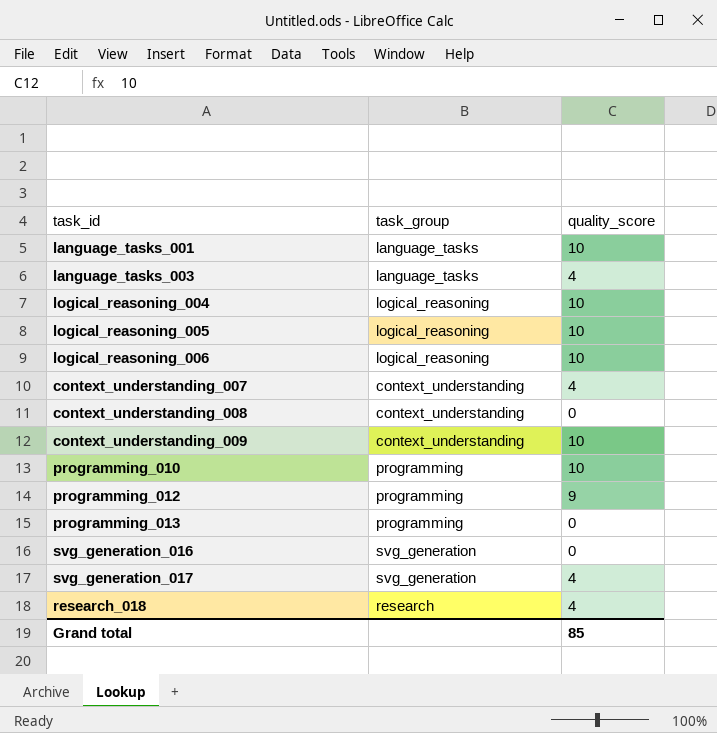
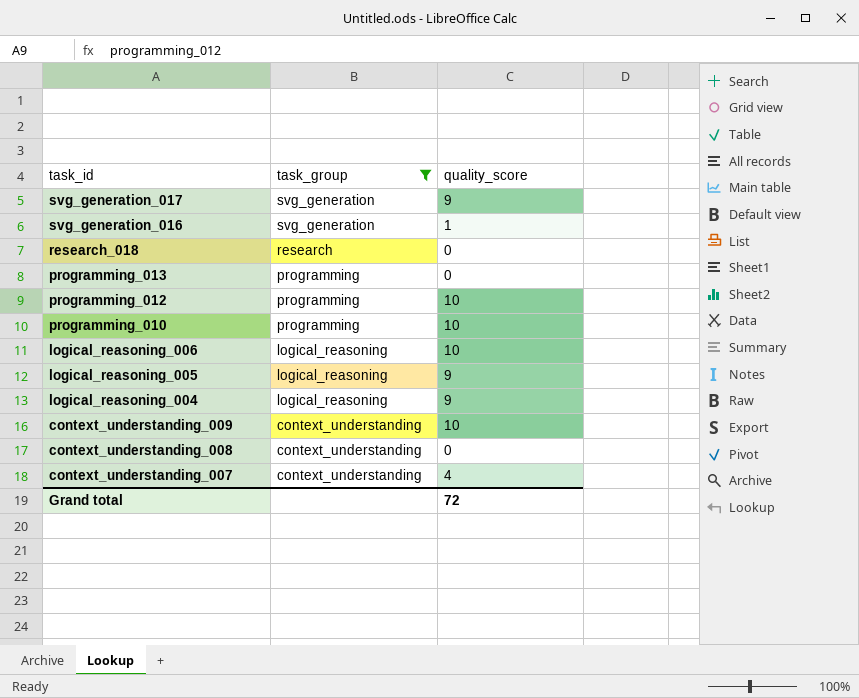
filter: none -> task_group != language_tasks
row order: none -> task_id descending
svg_generation_017 | quality_score: 4 -> 9
svg_generation_016 | quality_score: 0 -> 1
research_018 | quality_score: 4 -> 0
programming_012 | quality_score: 9 -> 10
logical_reasoning_005 | quality_score: 10 -> 9
logical_reasoning_004 | quality_score: 10 -> 9
Grand total | quality_score: 85 -> 72

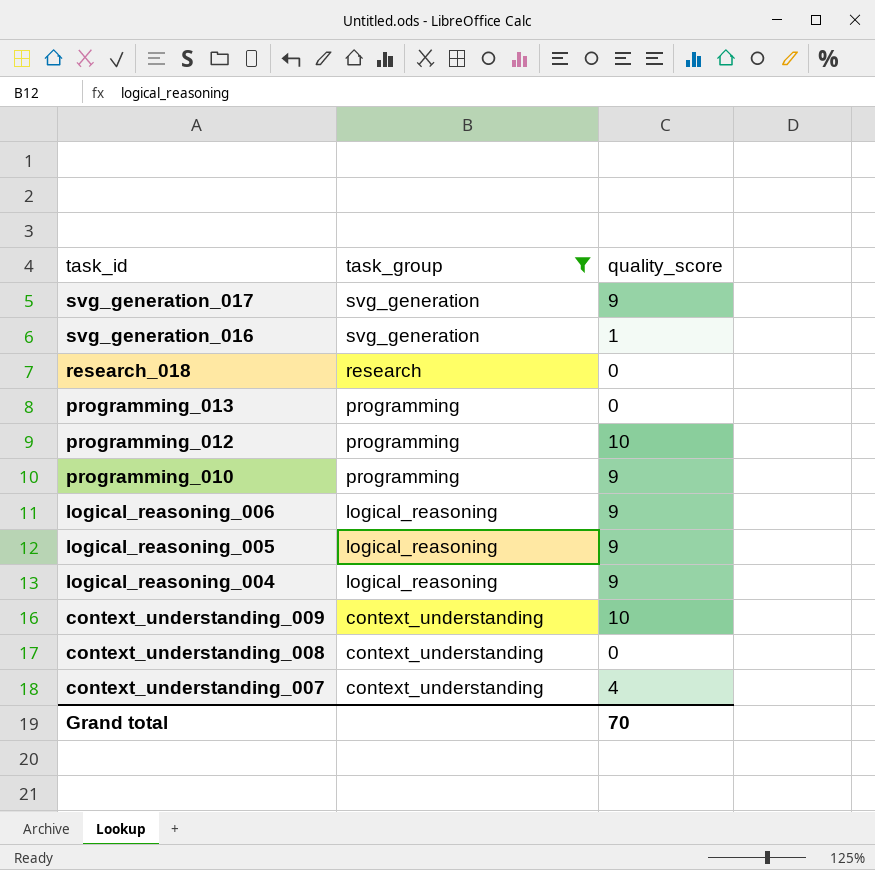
programming_010 | quality_score: 10 -> 9
logical_reasoning_006 | quality_score: 10 -> 9
Grand total | quality_score: 72 -> 70

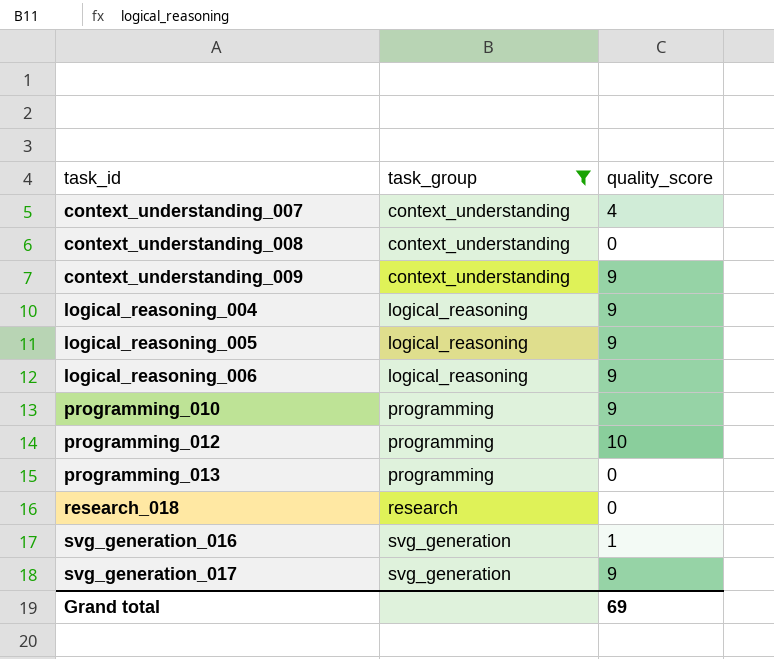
row order: task_id descending -> task_id ascending
context_understanding_009 | quality_score: 10 -> 9
Grand total | quality_score: 70 -> 69

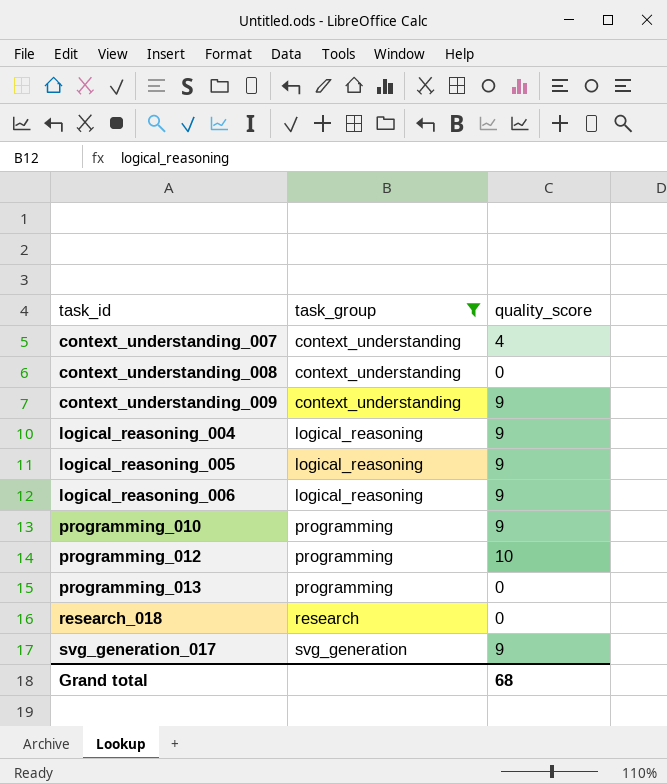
row svg_generation_016: svg_generation | 1 -> none
Grand total | quality_score: 69 -> 68

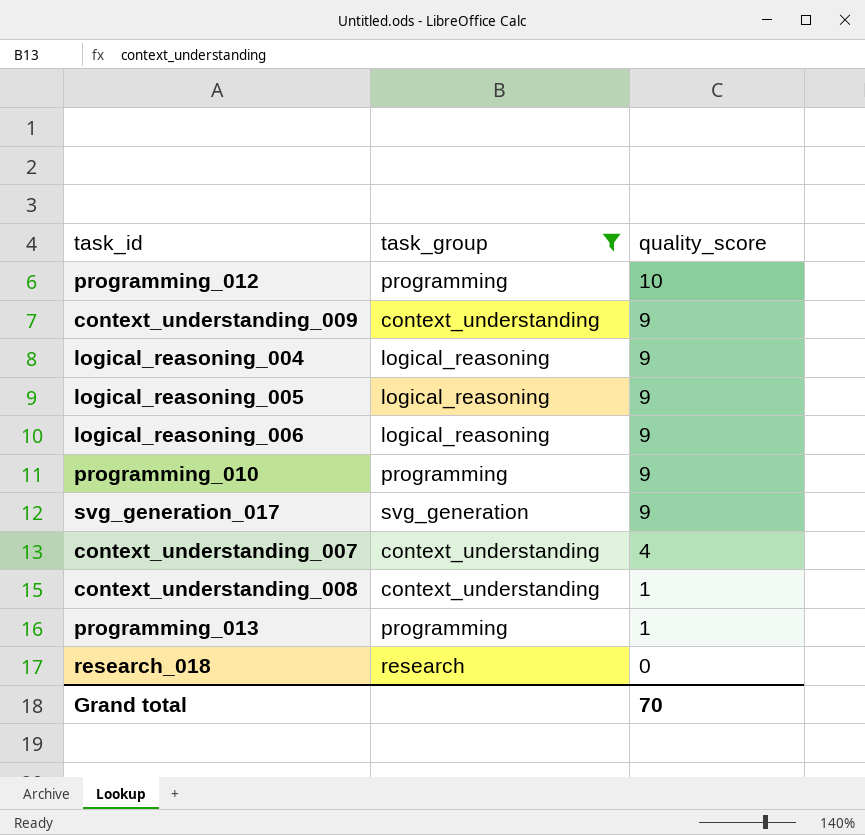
row order: task_id ascending -> quality_score descending
context_understanding_008 | quality_score: 0 -> 1
programming_013 | quality_score: 0 -> 1
Grand total | quality_score: 68 -> 70

